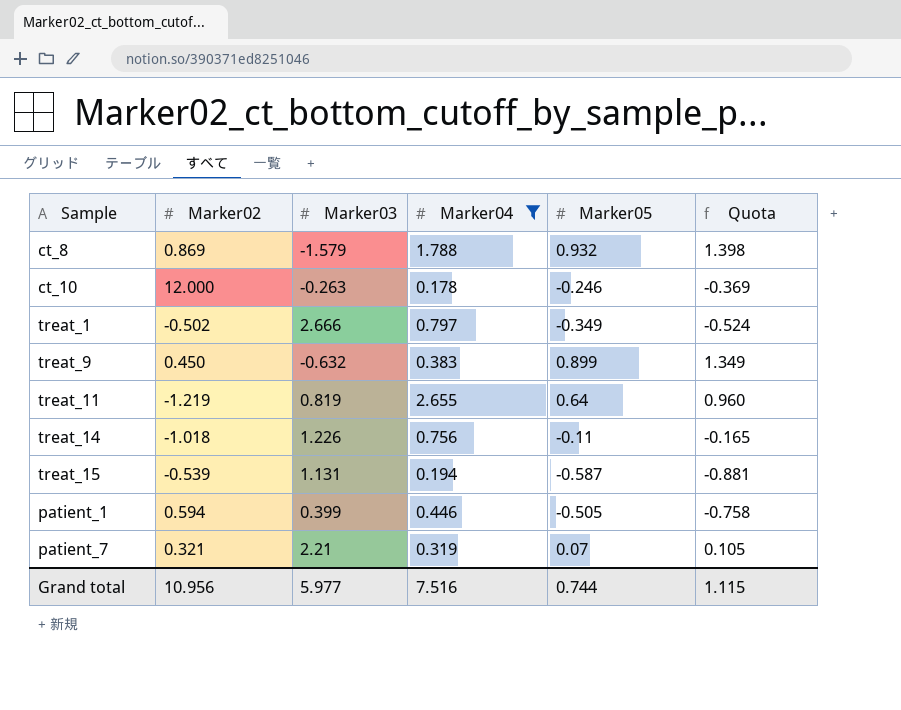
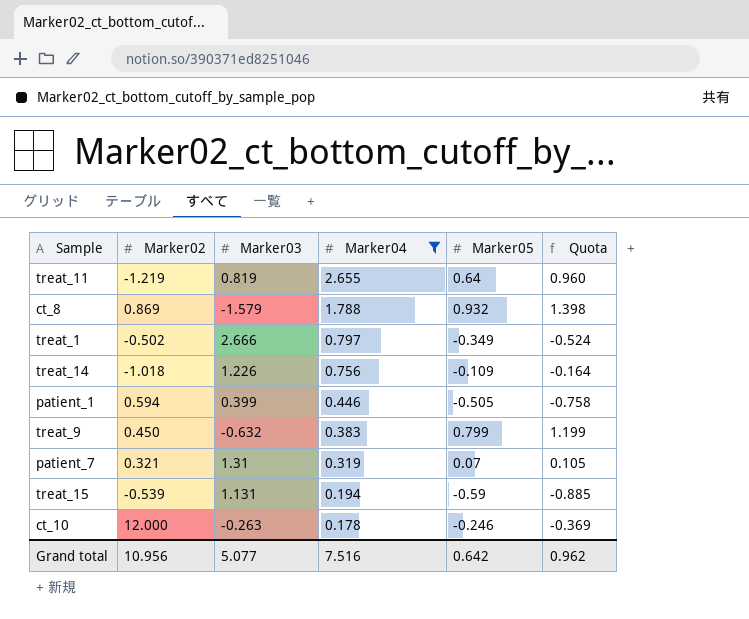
row order: none -> Marker04 descending
treat_14 | Marker05: -0.11 -> -0.109
treat_14 | Quota: -0.165 -> -0.164
treat_9 | Marker05: 0.899 -> 0.799
treat_9 | Quota: 1.349 -> 1.199
patient_7 | Marker03: 2.21 -> 1.31
treat_15 | Marker05: -0.587 -> -0.59
treat_15 | Quota: -0.881 -> -0.885
Grand total | Marker03: 5.977 -> 5.077
Grand total | Marker05: 0.744 -> 0.642
Grand total | Quota: 1.115 -> 0.962

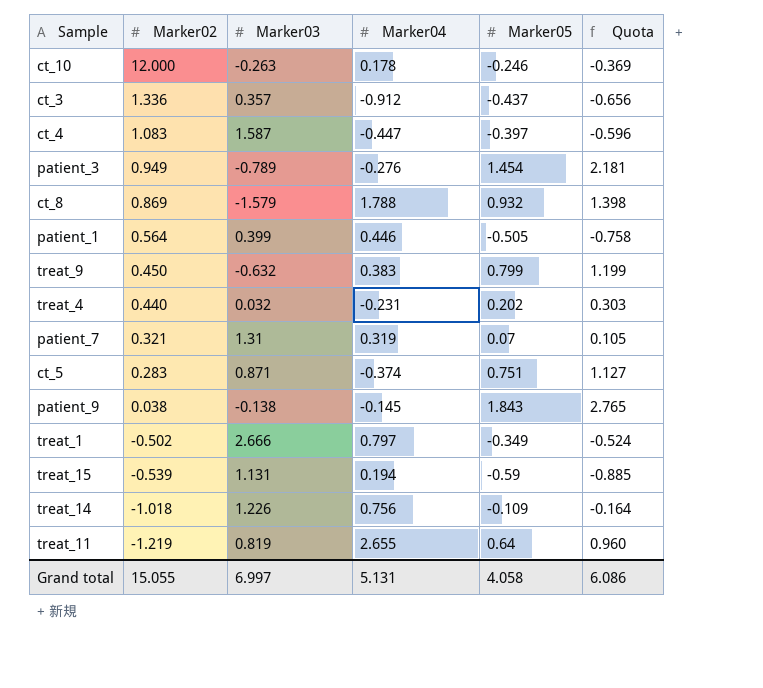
filter: Marker04 >= 0.178 -> none
row order: Marker04 descending -> Marker02 descending
patient_1 | Marker02: 0.594 -> 0.564
Grand total | Marker02: 10.956 -> 15.055
Grand total | Marker03: 5.077 -> 6.997
Grand total | Marker04: 7.516 -> 5.131
Grand total | Marker05: 0.642 -> 4.058
Grand total | Quota: 0.962 -> 6.086

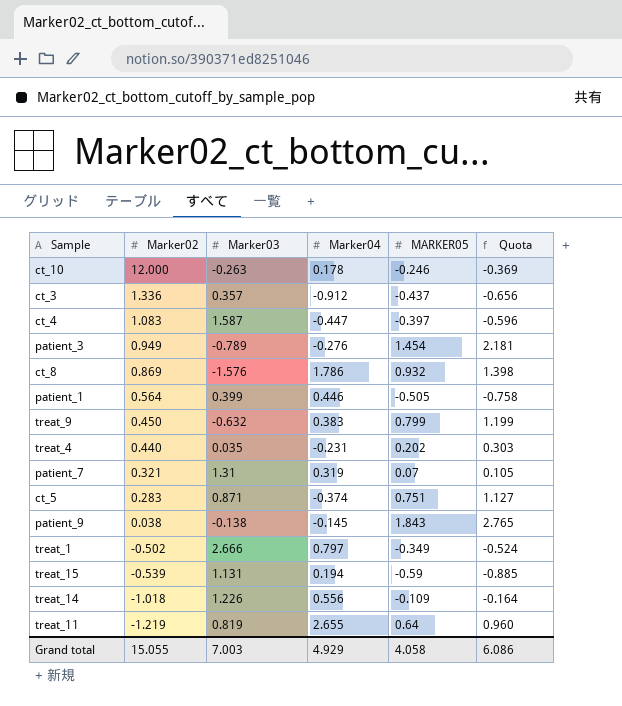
column name: Marker05 -> MARKER05
ct_8 | Marker03: -1.579 -> -1.576
ct_8 | Marker04: 1.788 -> 1.786
treat_4 | Marker03: 0.032 -> 0.035
treat_14 | Marker04: 0.756 -> 0.556
Grand total | Marker03: 6.997 -> 7.003
Grand total | Marker04: 5.131 -> 4.929

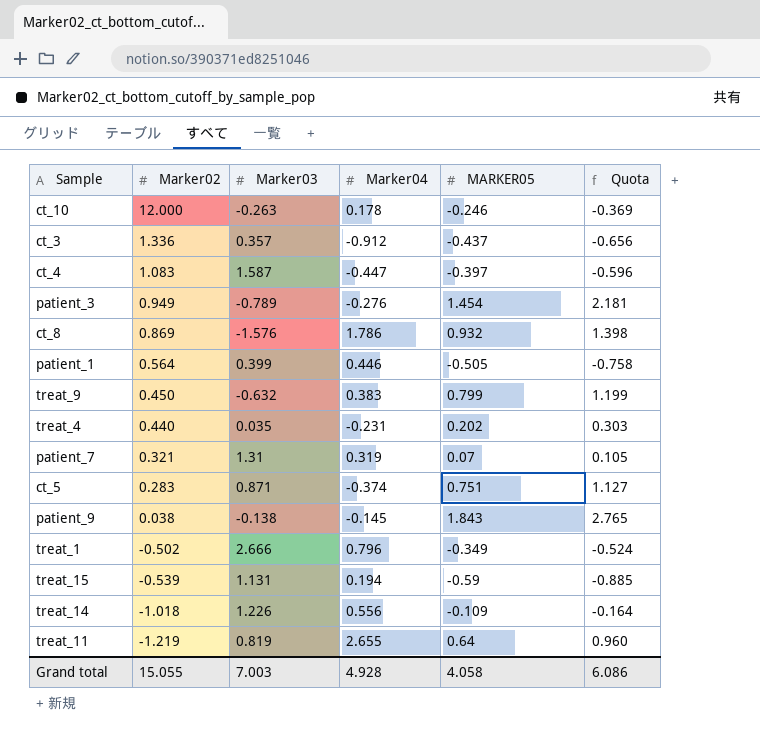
treat_1 | Marker04: 0.797 -> 0.796
Grand total | Marker04: 4.929 -> 4.928

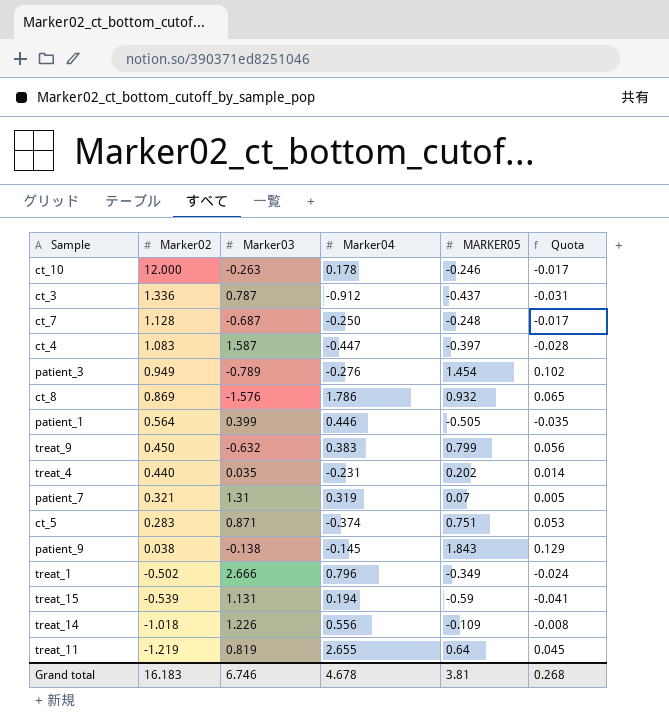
column Quota | formula: [MARKER05] * 1.5 -> [MARKER05] * 0.07
ct_3 | Marker03: 0.357 -> 0.787
row ct_7: none -> 1.128 | -0.687 | -0.250 | -0.248 | -0.017
Grand total | Marker02: 15.055 -> 16.183
Grand total | Marker03: 7.003 -> 6.746
Grand total | Marker04: 4.928 -> 4.678
Grand total | MARKER05: 4.058 -> 3.81
Grand total | Quota: 6.086 -> 0.268

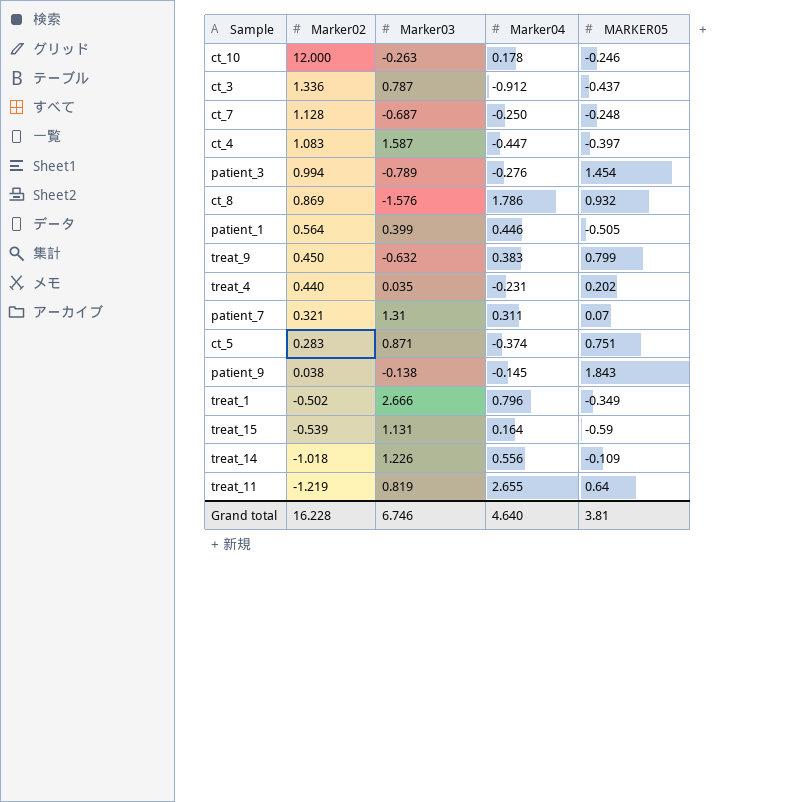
column Quota | formula: [MARKER05] * 0.07 -> none
patient_3 | Marker02: 0.949 -> 0.994
patient_7 | Marker04: 0.319 -> 0.311
treat_15 | Marker04: 0.194 -> 0.164
Grand total | Marker02: 16.183 -> 16.228
Grand total | Marker04: 4.678 -> 4.640

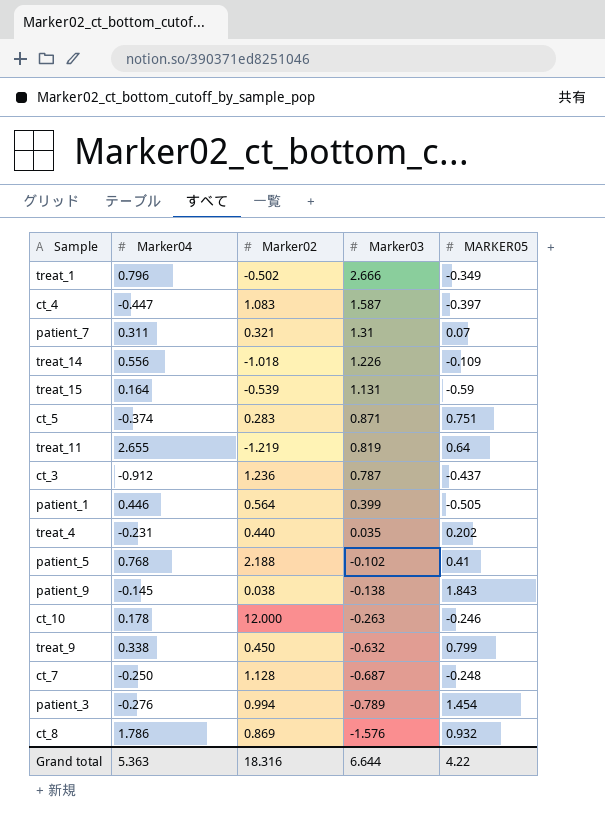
row order: Marker02 descending -> Marker03 descending
column Marker04 | position: 4 -> 2
ct_3 | Marker02: 1.336 -> 1.236
row patient_5: none -> 0.768 | 2.188 | -0.102 | 0.41
treat_9 | Marker04: 0.383 -> 0.338
Grand total | Marker04: 4.640 -> 5.363
Grand total | Marker02: 16.228 -> 18.316
Grand total | Marker03: 6.746 -> 6.644
Grand total | MARKER05: 3.81 -> 4.22

